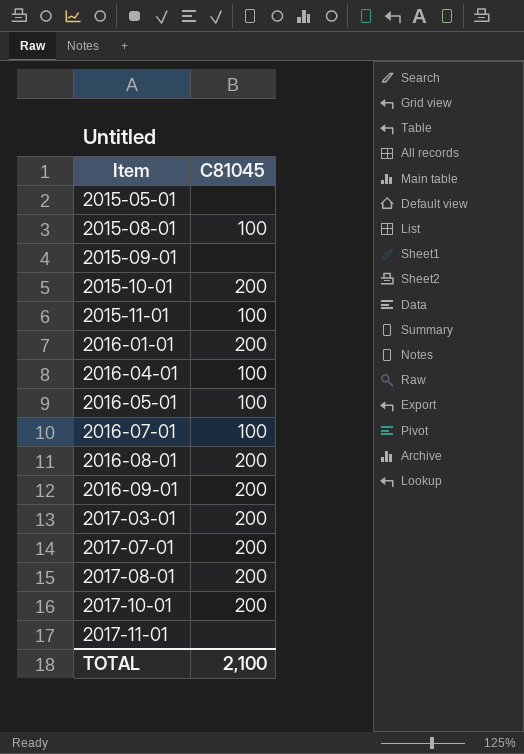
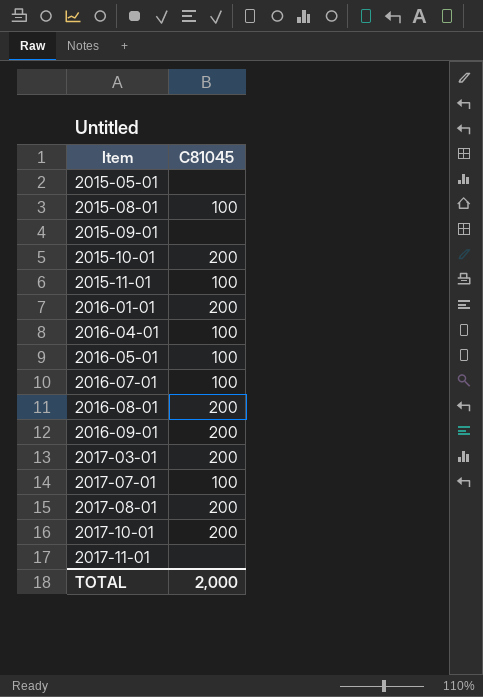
2017-07-01 | C81045: 200 -> 100
TOTAL | C81045: 2,100 -> 2,000

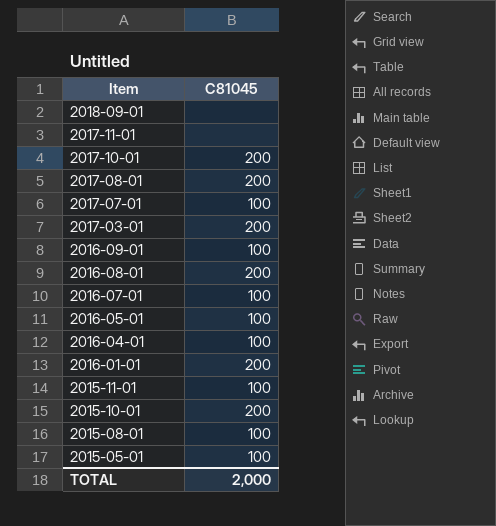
row order: Item ascending -> Item descending
row 2015-09-01: none -> none
row 2018-09-01: none -> none
2016-09-01 | C81045: 200 -> 100
2015-05-01 | C81045: none -> 100

